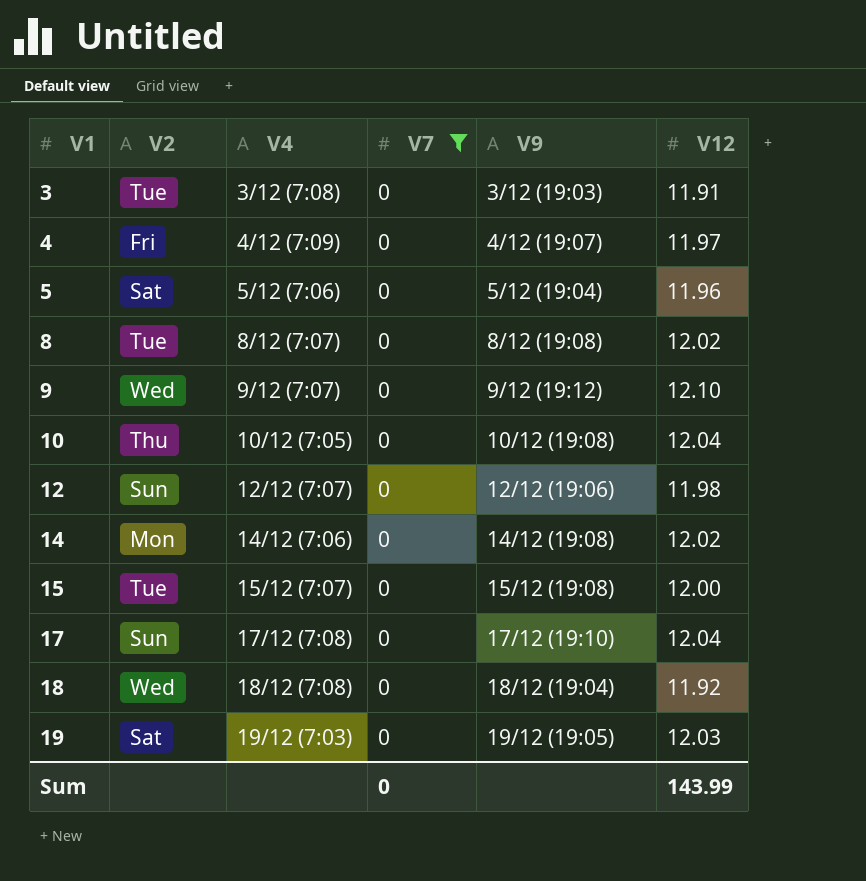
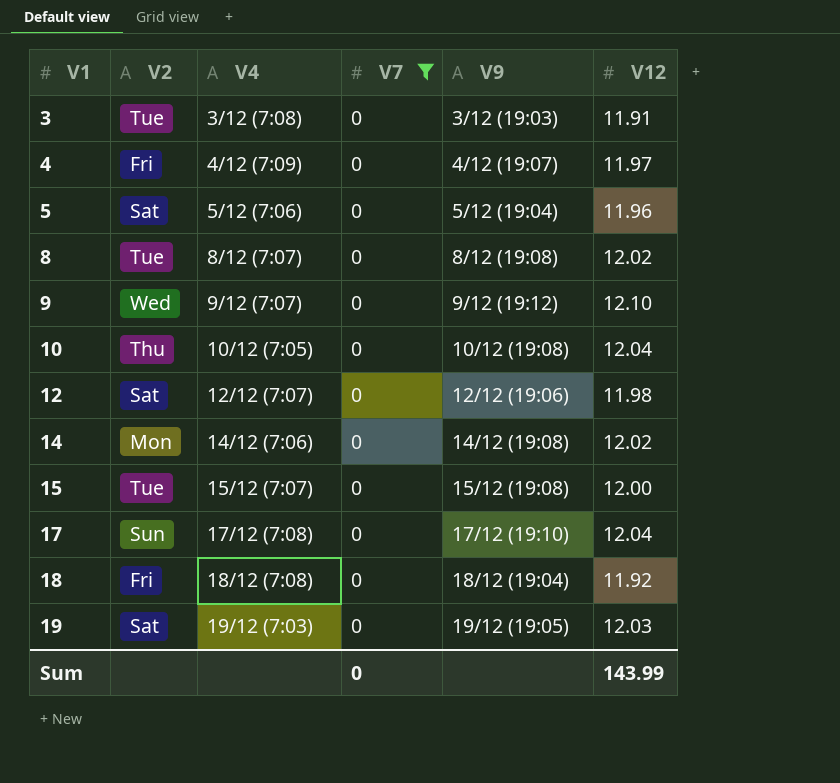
12 | V2: Sun -> Sat
18 | V2: Wed -> Fri

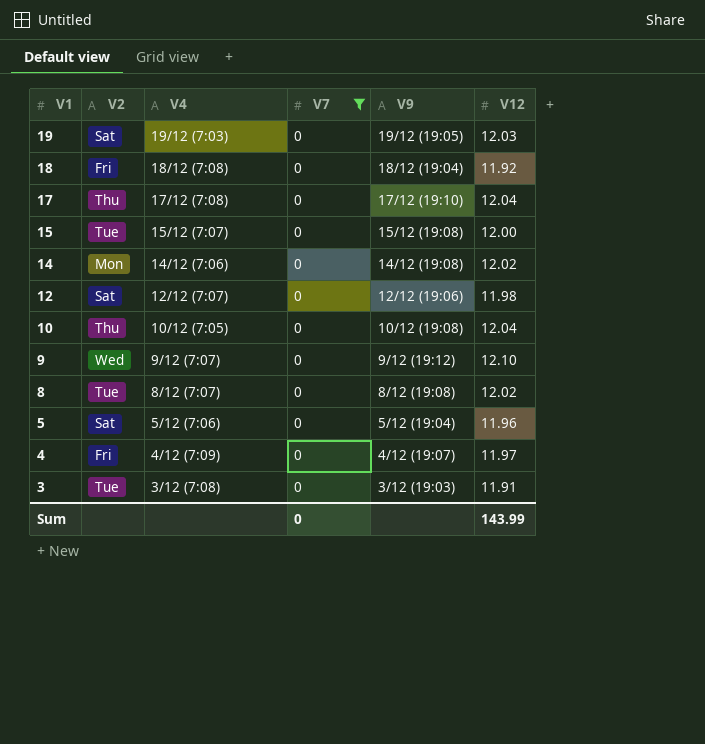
row order: V1 ascending -> V1 descending
17 | V2: Sun -> Thu

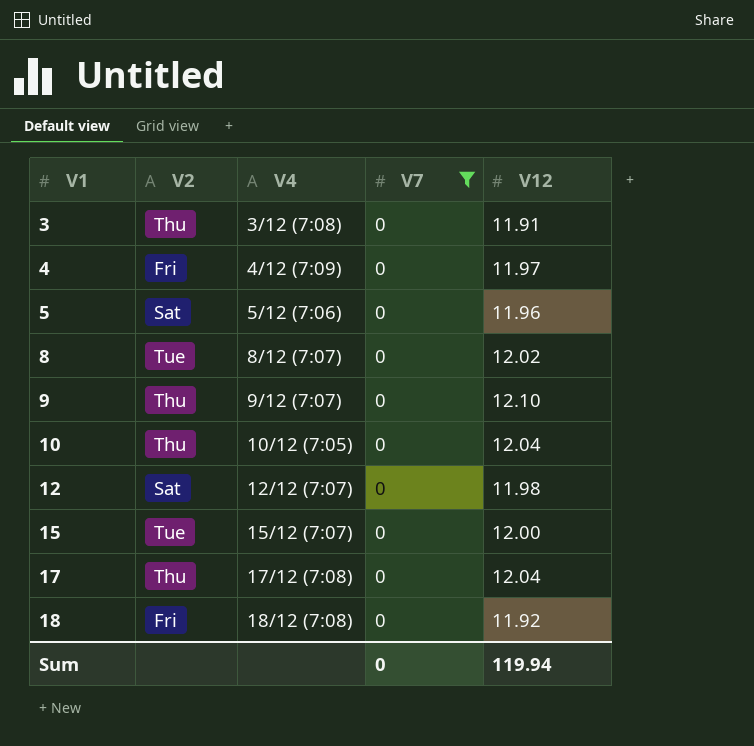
row order: V1 descending -> V1 ascending
column V9 | position: 5 -> none
row 19: Sat | 19/12 (7:03) | 0 | 19/12 (19:05) | 12.03 -> none
row 14: Mon | 14/12 (7:06) | 0 | 14/12 (19:08) | 12.02 -> none
3 | V2: Tue -> Thu
9 | V2: Wed -> Thu
Sum | V12: 143.99 -> 119.94

